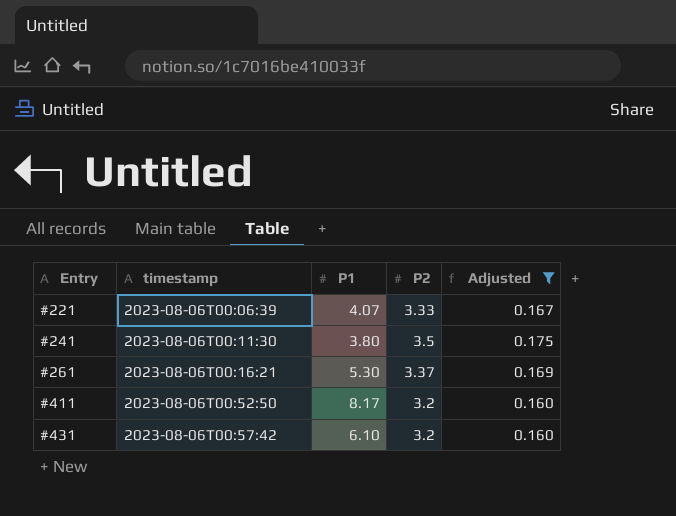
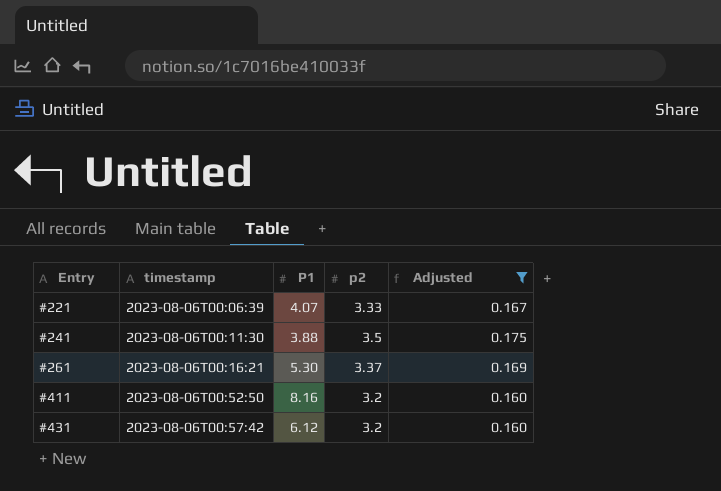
column name: P2 -> p2
#241 | P1: 3.80 -> 3.88
#411 | P1: 8.17 -> 8.16
#431 | P1: 6.10 -> 6.12

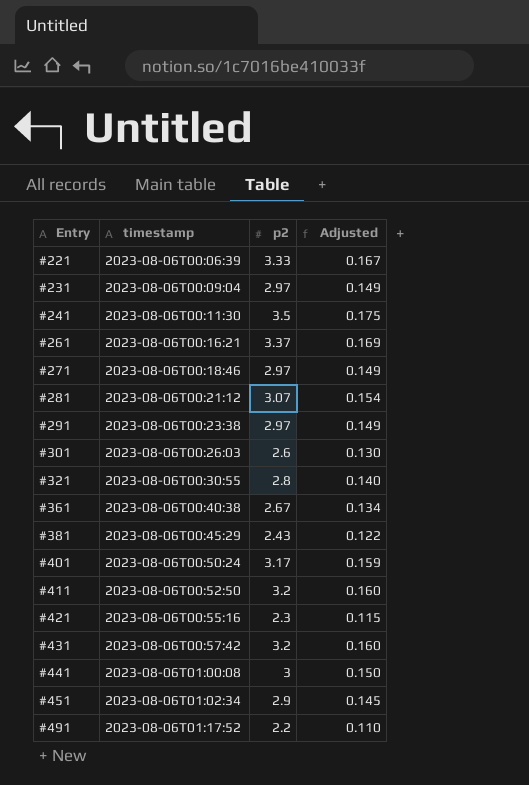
filter: Adjusted >= 0.160 -> none
column P1 | position: 3 -> none

